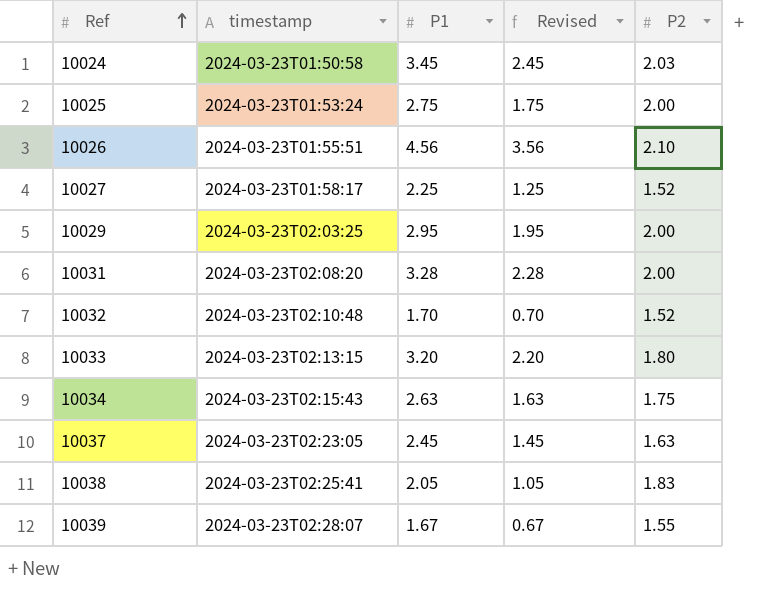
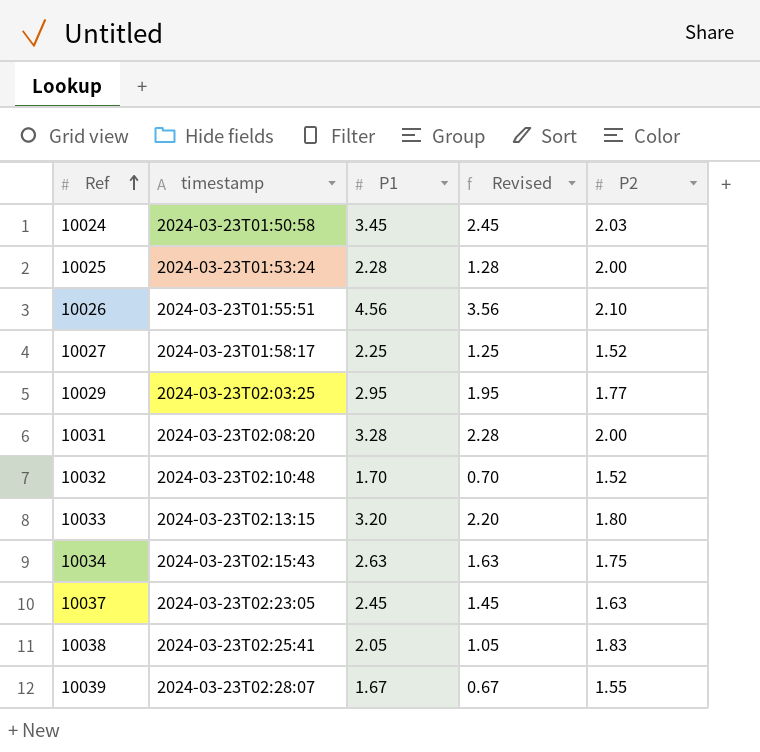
10025 | P1: 2.75 -> 2.28
10025 | Revised: 1.75 -> 1.28
10029 | P2: 2.00 -> 1.77

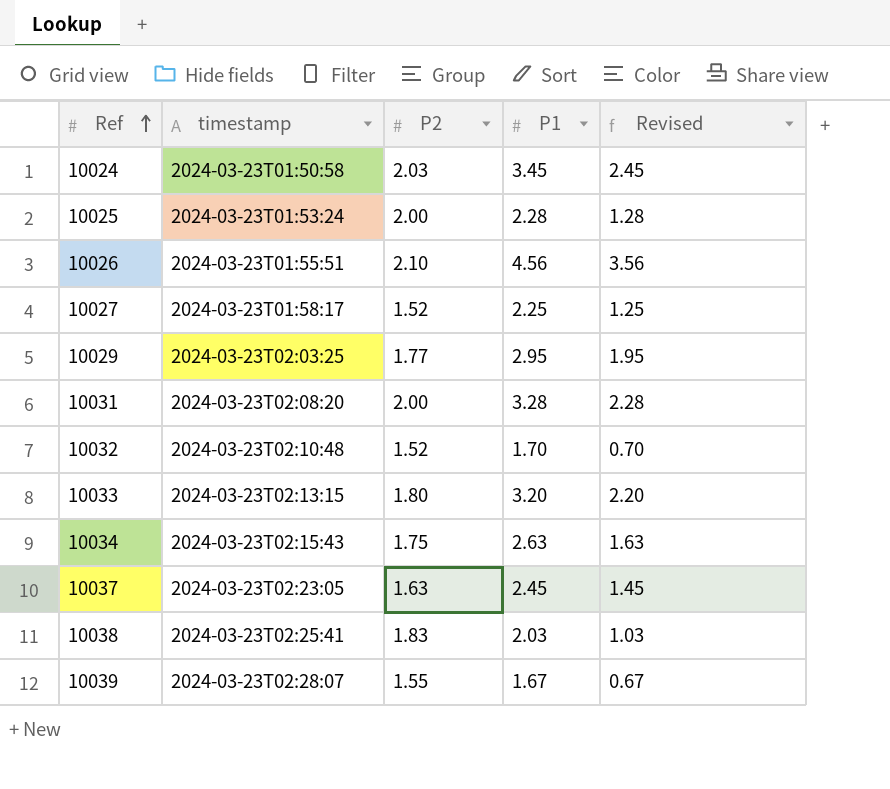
column P2 | position: 5 -> 3
10038 | P1: 2.05 -> 2.03
10038 | Revised: 1.05 -> 1.03

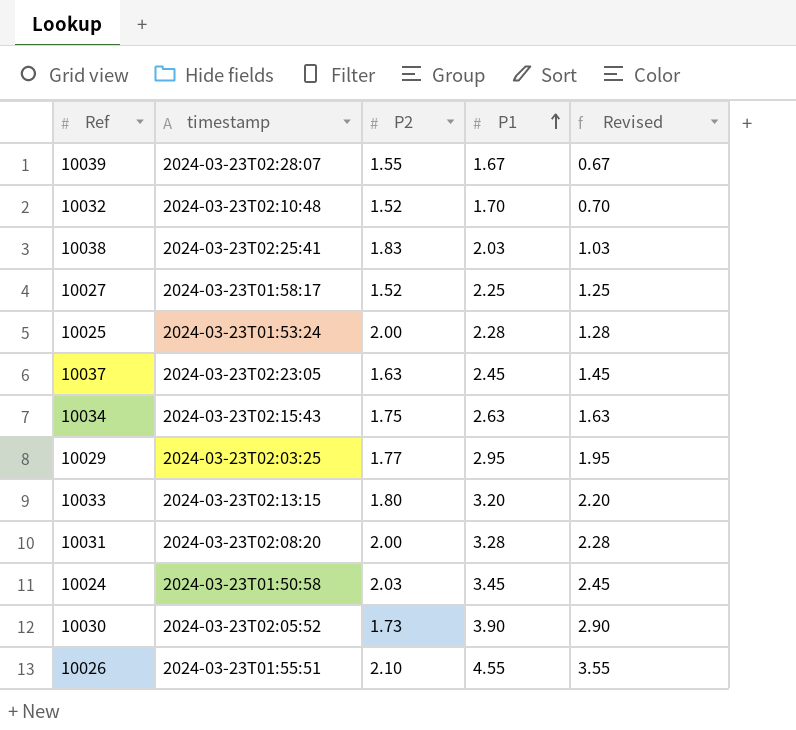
row order: Ref ascending -> P1 ascending
row 10030: none -> 2024-03-23T02:05:52 | 1.73 | 3.90 | 2.90
10026 | P1: 4.56 -> 4.55
10026 | Revised: 3.56 -> 3.55

